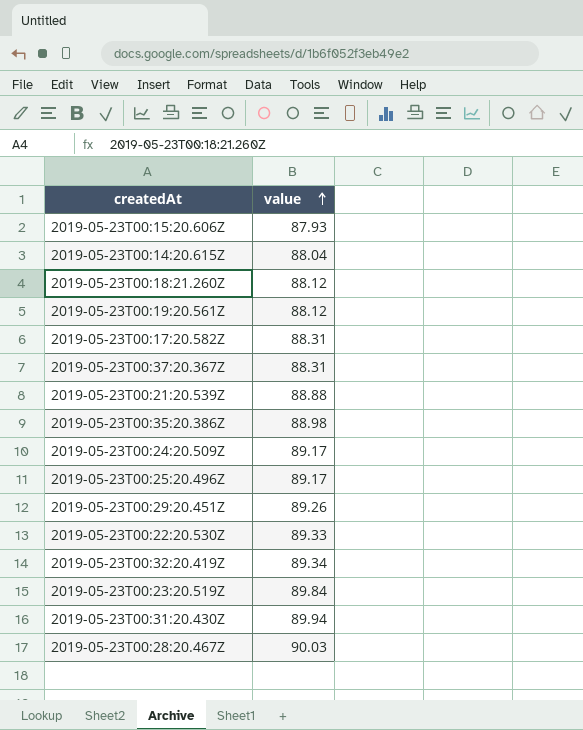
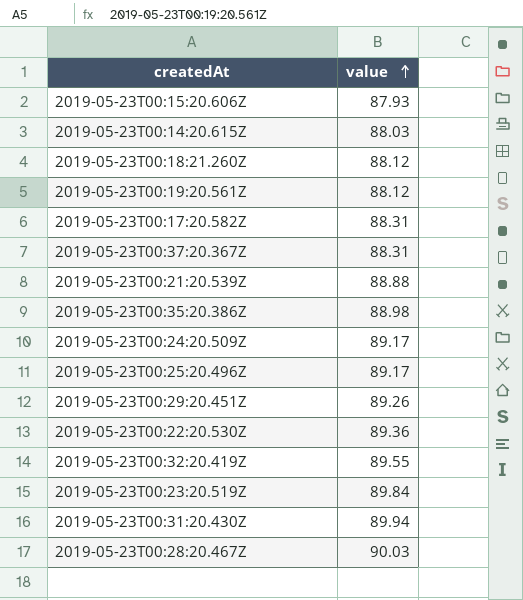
2019-05-23T00:14:20.615Z | value: 88.04 -> 88.03
2019-05-23T00:22:20.530Z | value: 89.33 -> 89.36
2019-05-23T00:32:20.419Z | value: 89.34 -> 89.55

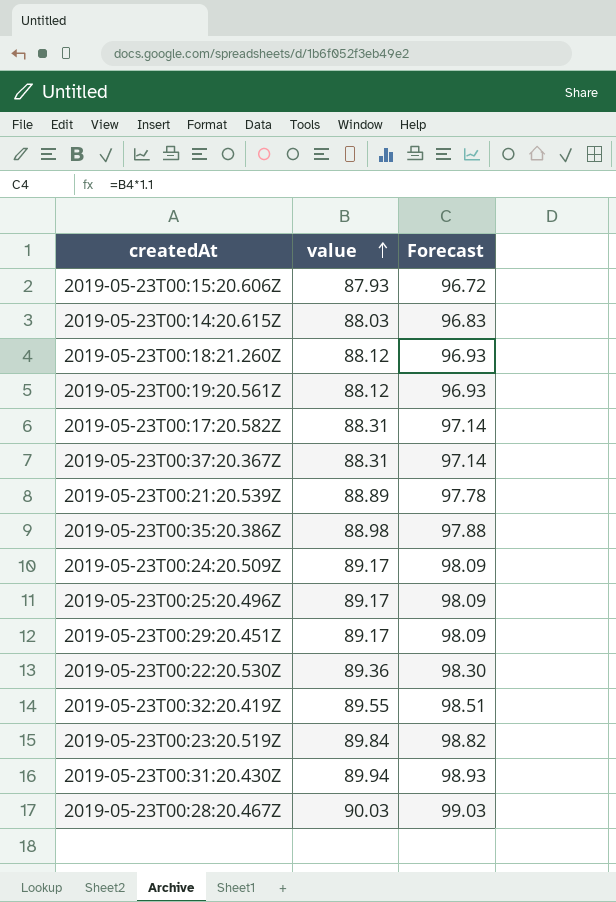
column Forecast | formula: none -> [value] * 1.1
2019-05-23T00:21:20.539Z | value: 88.88 -> 88.89
2019-05-23T00:29:20.451Z | value: 89.26 -> 89.17

